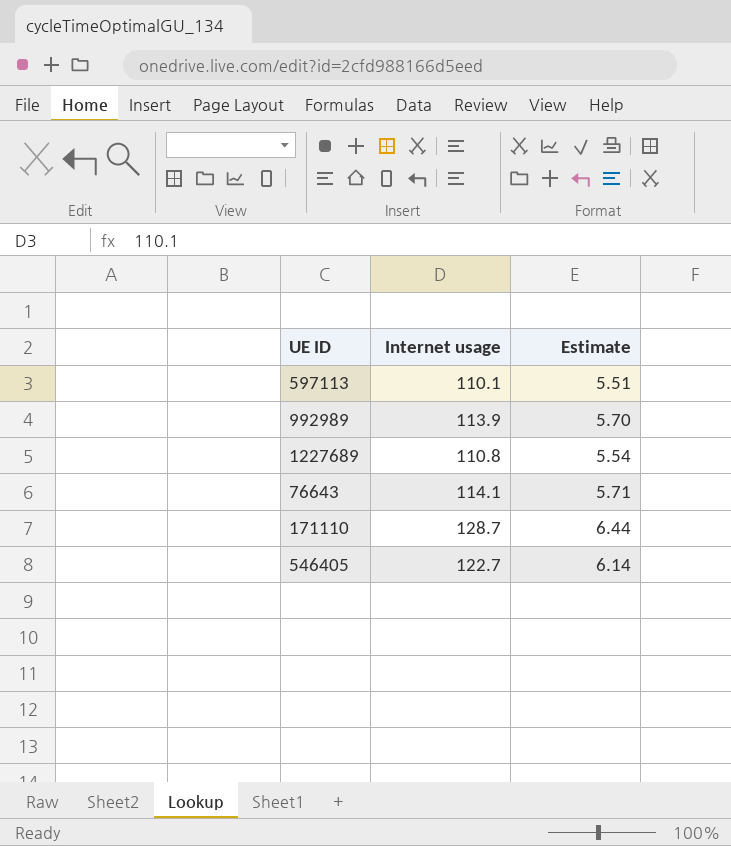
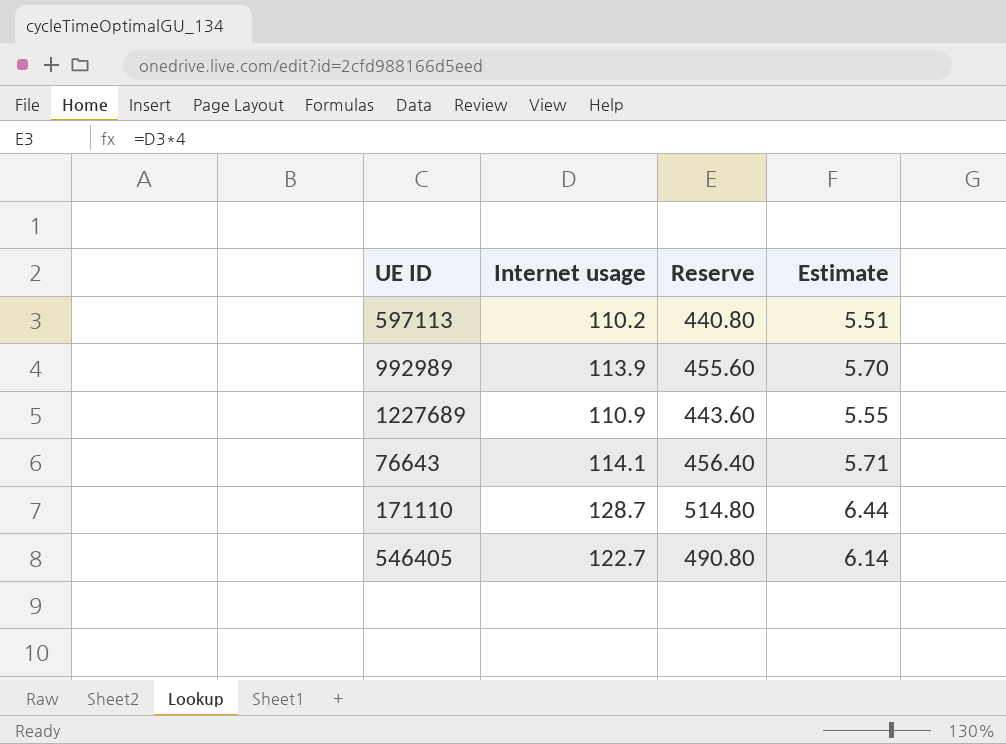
column Reserve | formula: none -> [Internet usage] * 4
597113 | Internet usage: 110.1 -> 110.2
1227689 | Internet usage: 110.8 -> 110.9
1227689 | Estimate: 5.54 -> 5.55

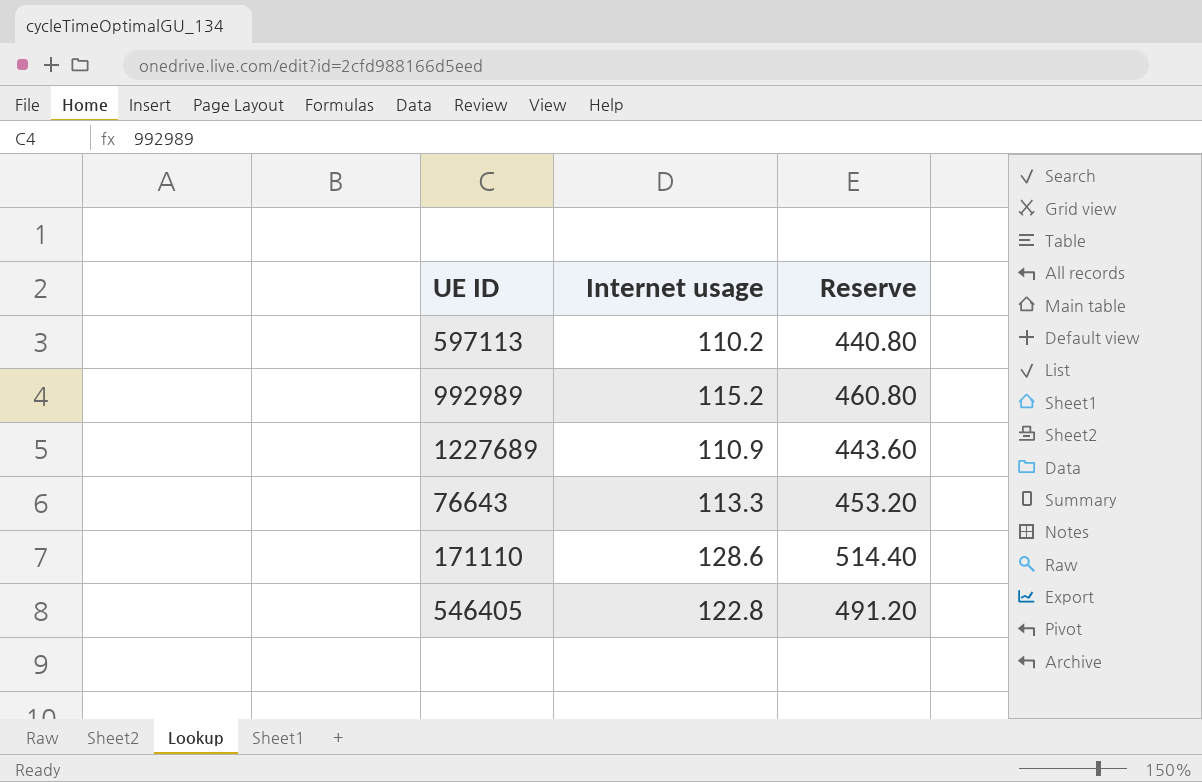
column Estimate | formula: [Internet usage] * 0.05 -> none
992989 | Internet usage: 113.9 -> 115.2
992989 | Reserve: 455.60 -> 460.80
76643 | Internet usage: 114.1 -> 113.3
76643 | Reserve: 456.40 -> 453.20
171110 | Internet usage: 128.7 -> 128.6
171110 | Reserve: 514.80 -> 514.40
546405 | Internet usage: 122.7 -> 122.8
546405 | Reserve: 490.80 -> 491.20

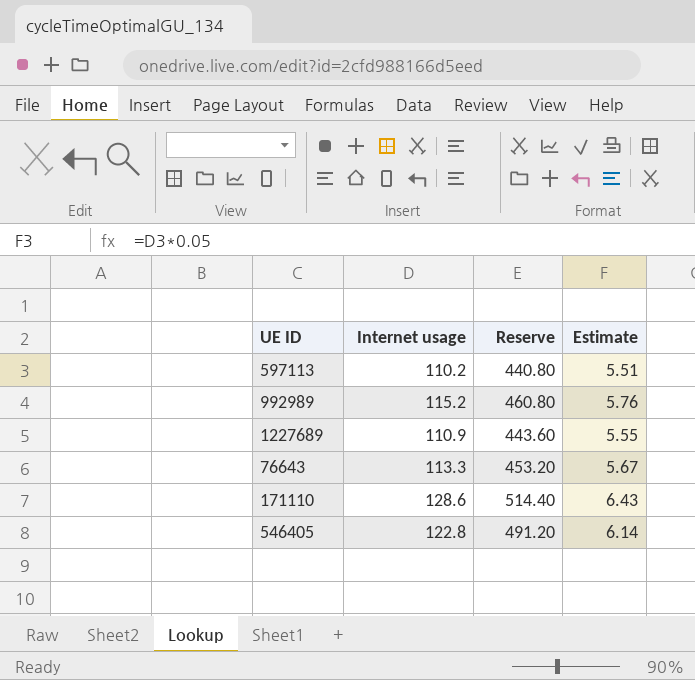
column Estimate | formula: none -> [Internet usage] * 0.05

